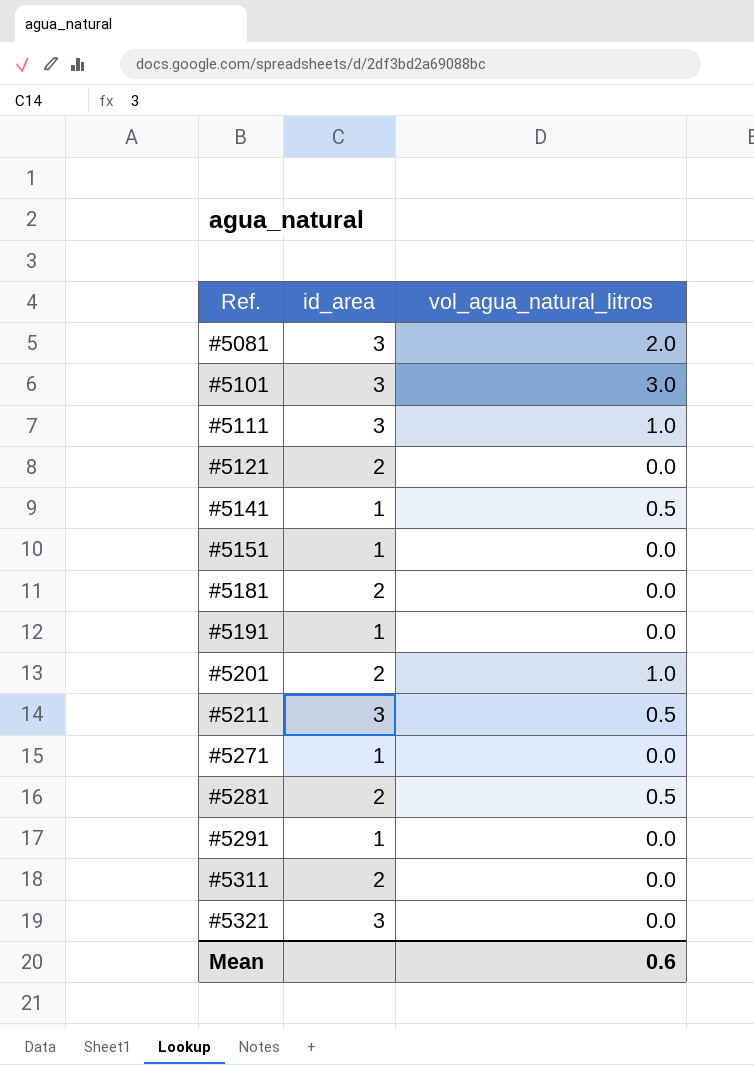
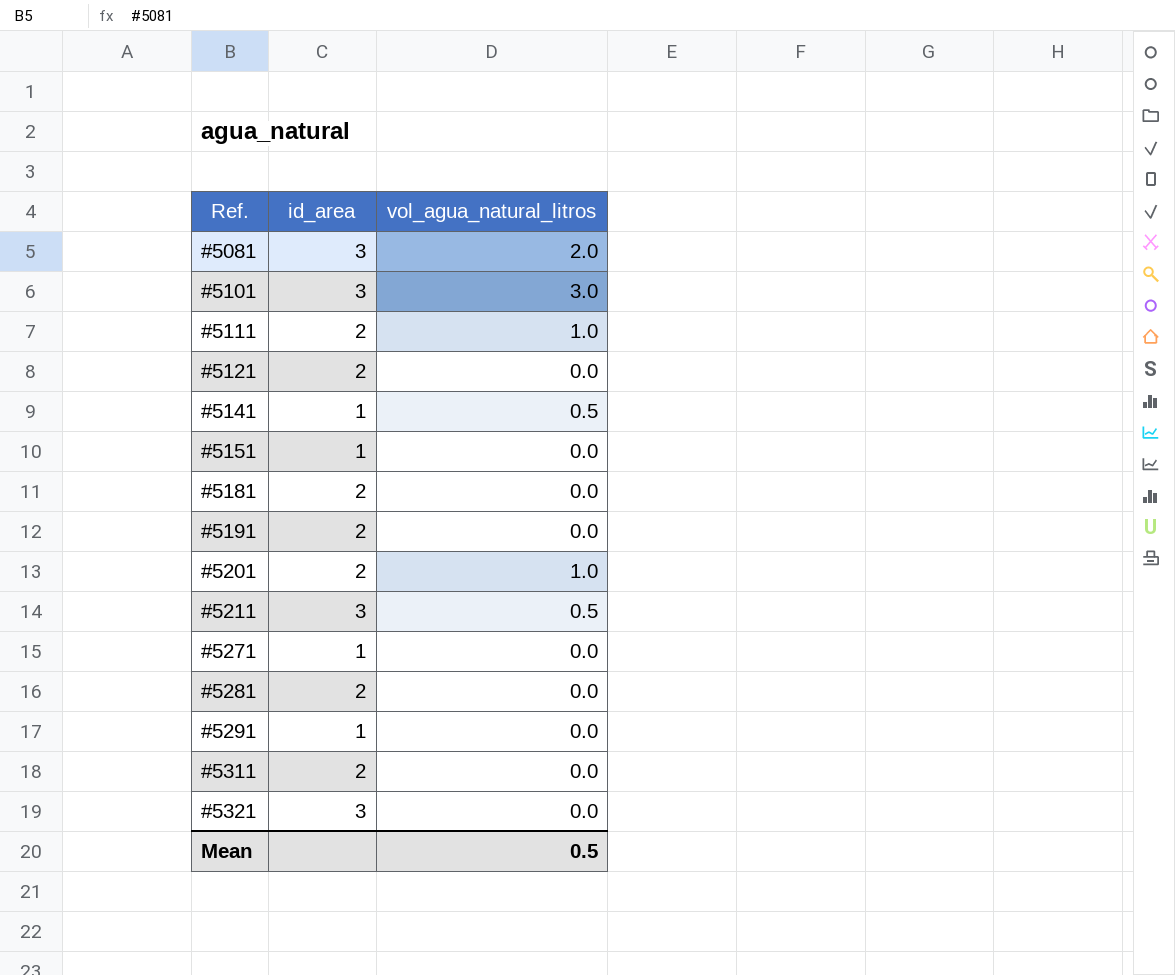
#5111 | id_area: 3 -> 2
#5191 | id_area: 1 -> 2
#5281 | vol_agua_natural_litros: 0.5 -> 0.0
Mean | vol_agua_natural_litros: 0.6 -> 0.5

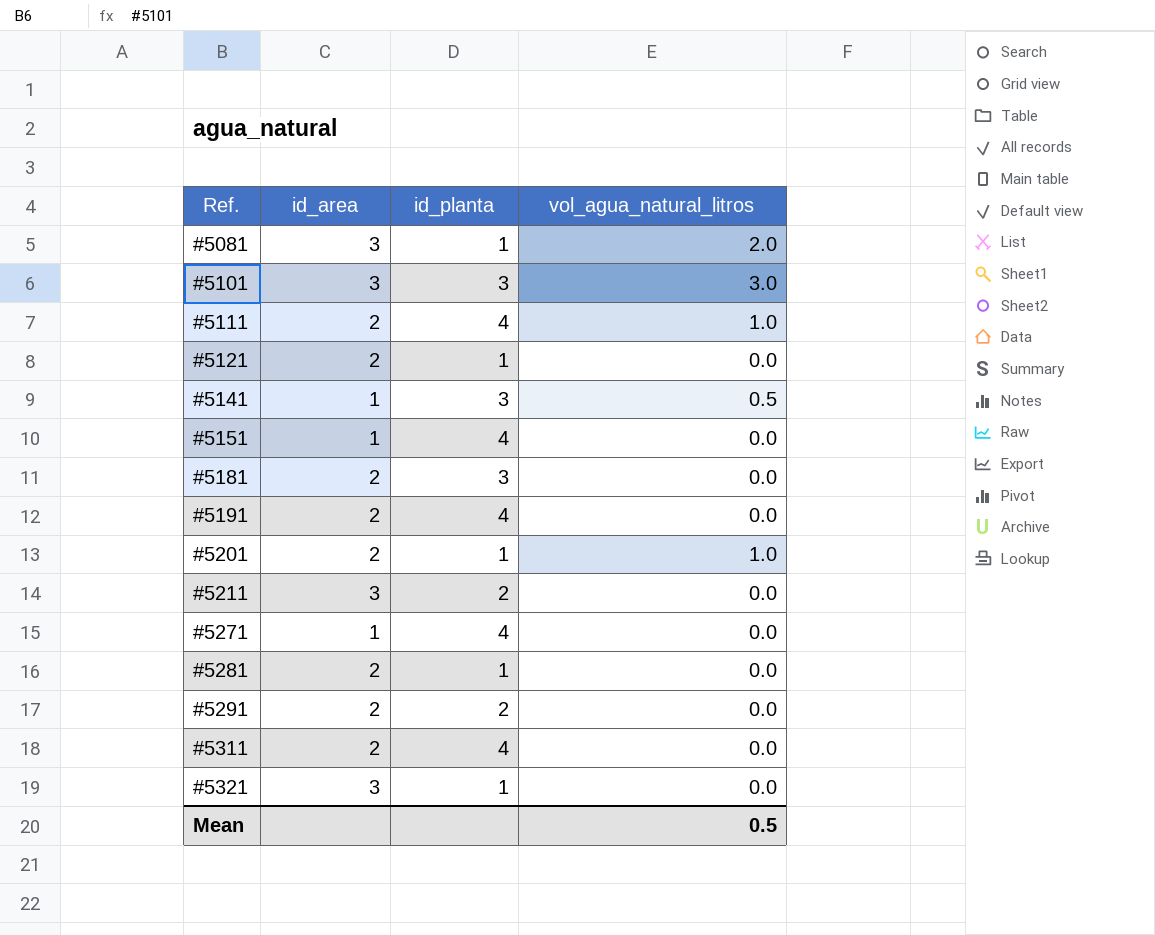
column id_planta | position: none -> 3
#5211 | vol_agua_natural_litros: 0.5 -> 0.0
#5291 | id_area: 1 -> 2

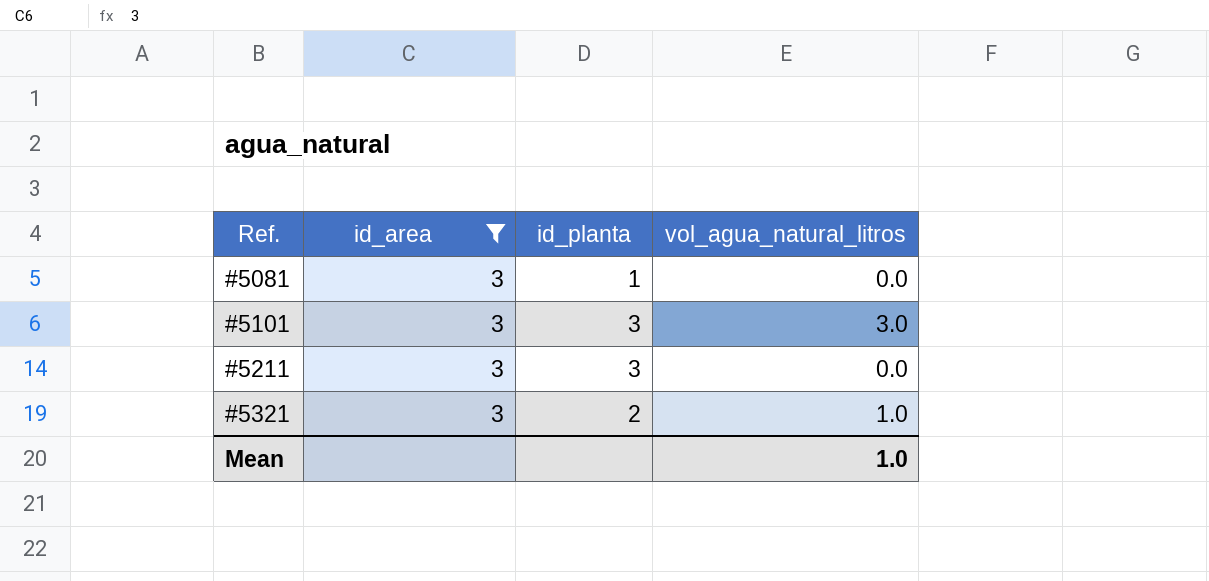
filter: none -> id_area = 3
#5081 | vol_agua_natural_litros: 2.0 -> 0.0
#5211 | id_planta: 2 -> 3
#5321 | id_planta: 1 -> 2
#5321 | vol_agua_natural_litros: 0.0 -> 1.0
Mean | vol_agua_natural_litros: 0.5 -> 1.0

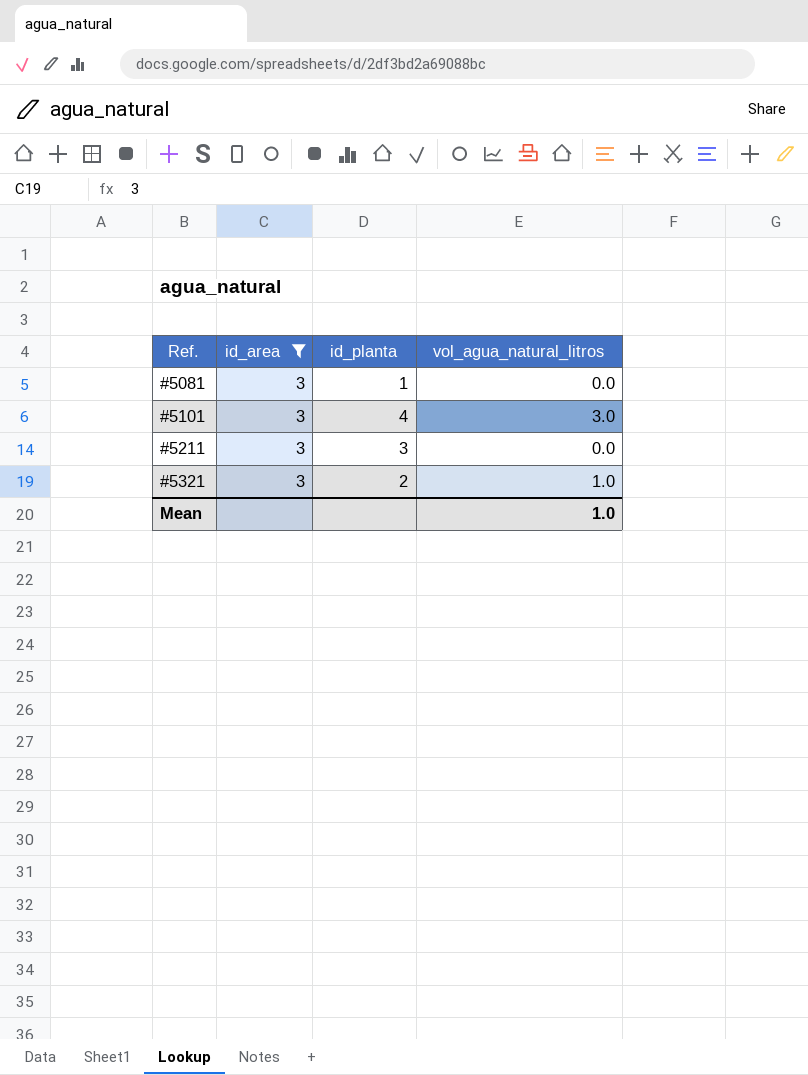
#5101 | id_planta: 3 -> 4

